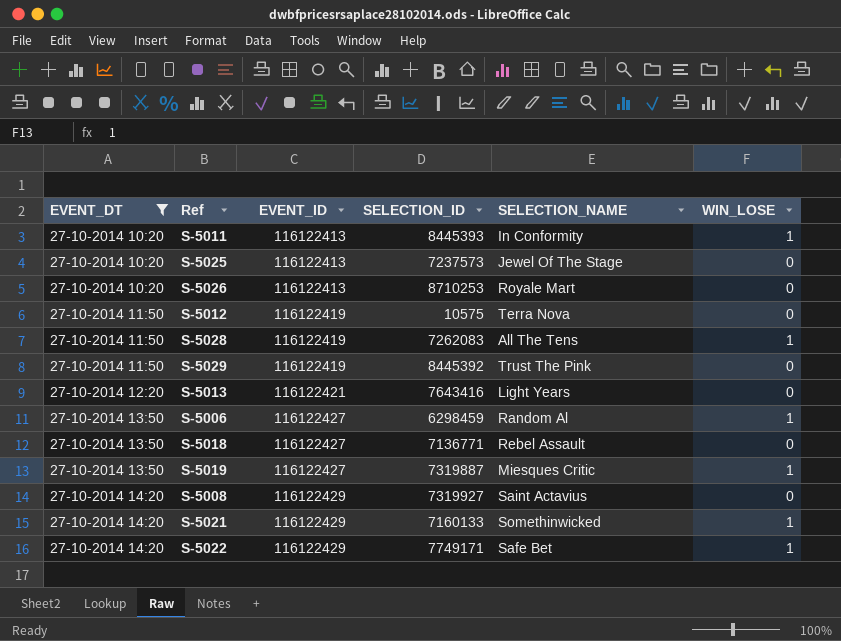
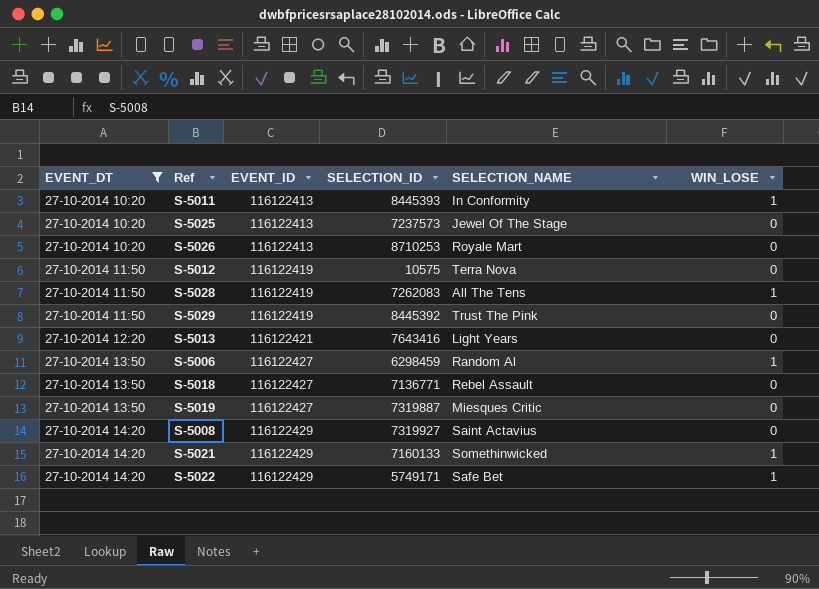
S-5019 | WIN_LOSE: 1 -> 0
S-5022 | SELECTION_ID: 7749171 -> 5749171

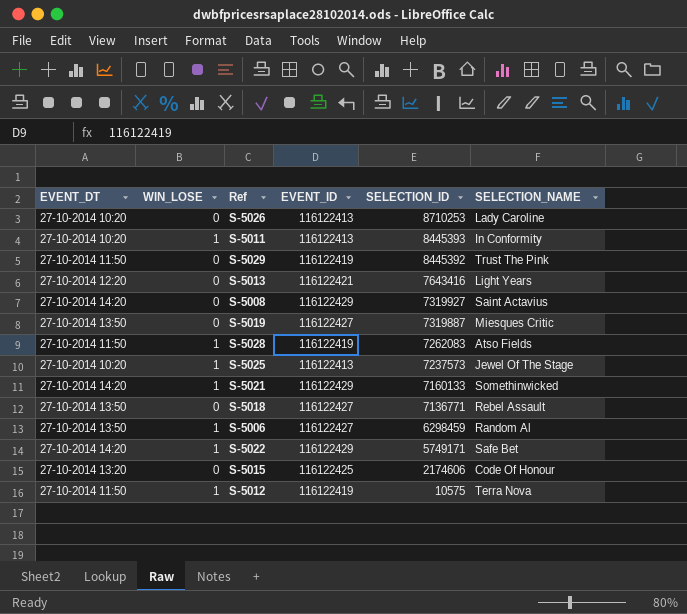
filter: EVENT_DT != 27-10-2014 13:20 -> none
row order: EVENT_DT ascending -> SELECTION_ID descending
column WIN_LOSE | position: 6 -> 2
S-5026 | SELECTION_NAME: Royale Mart -> Lady Caroline
S-5028 | SELECTION_NAME: All The Tens -> Atso Fields
S-5025 | WIN_LOSE: 0 -> 1
S-5012 | WIN_LOSE: 0 -> 1

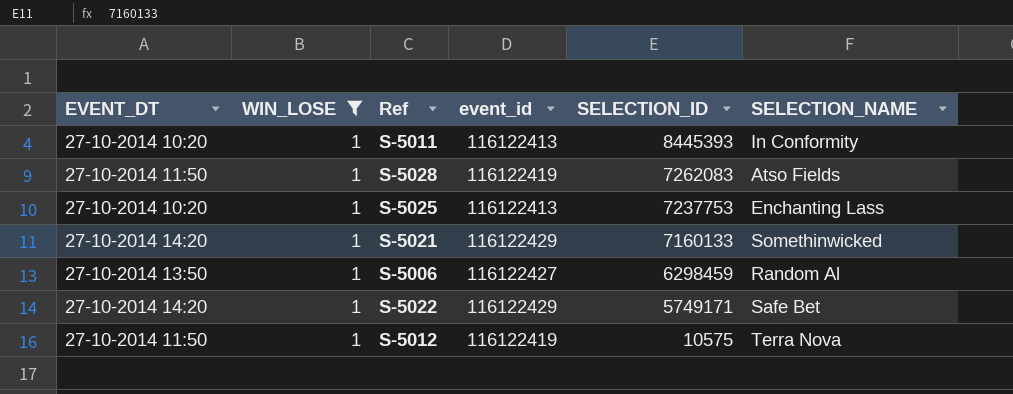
filter: none -> WIN_LOSE = 1
column name: EVENT_ID -> event_id
S-5025 | SELECTION_ID: 7237573 -> 7237753
S-5025 | SELECTION_NAME: Jewel Of The Stage -> Enchanting Lass

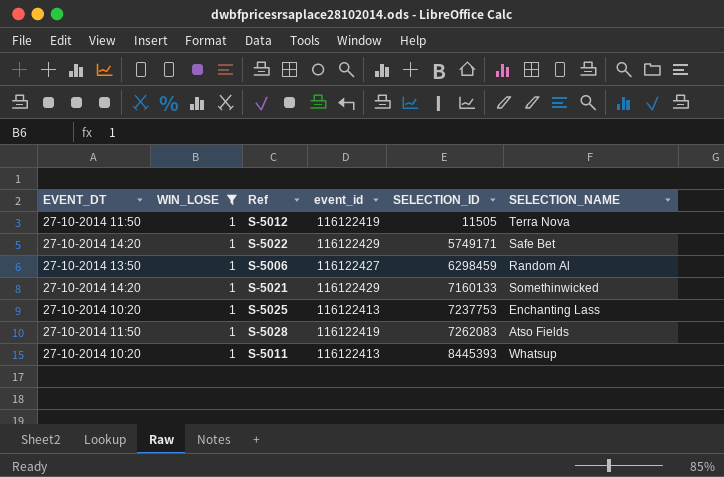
row order: SELECTION_ID descending -> SELECTION_ID ascending
S-5012 | SELECTION_ID: 10575 -> 11505
S-5011 | SELECTION_NAME: In Conformity -> Whatsup

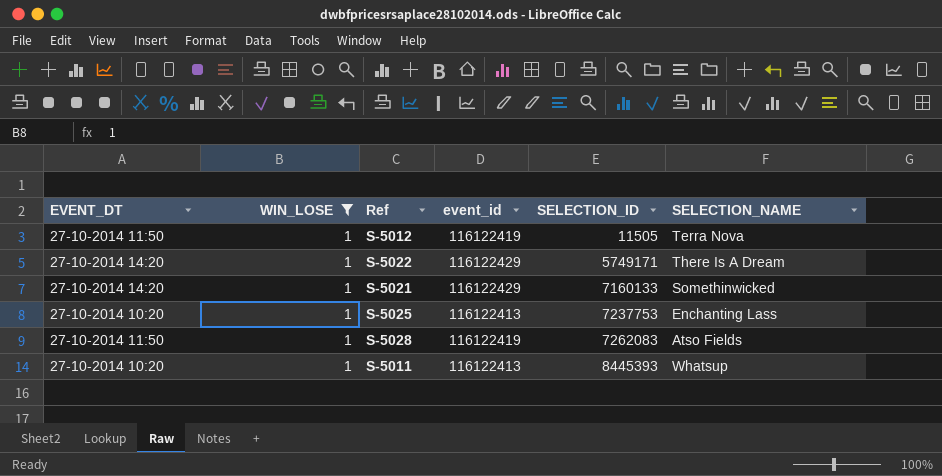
row S-5006: 27-10-2014 13:50 | 1 | 116122427 | 6298459 | Random Al -> none
S-5022 | SELECTION_NAME: Safe Bet -> There Is A Dream

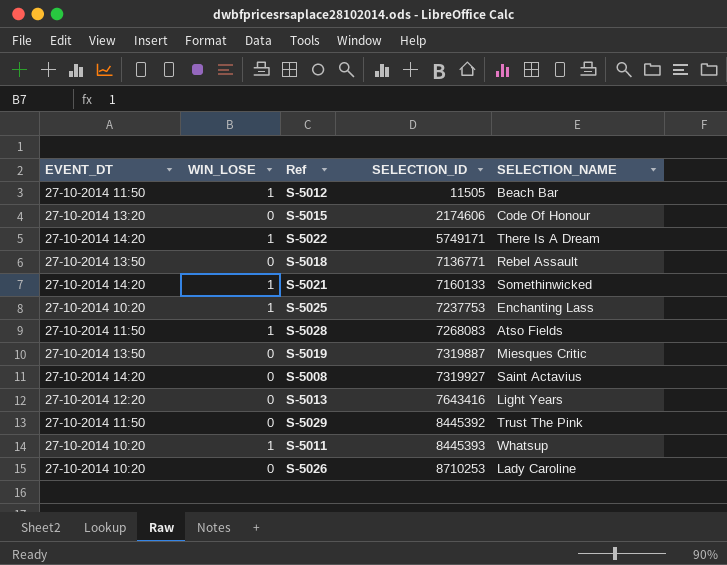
filter: WIN_LOSE = 1 -> none
column event_id | position: 4 -> none
S-5012 | SELECTION_NAME: Terra Nova -> Beach Bar
S-5028 | SELECTION_ID: 7262083 -> 7268083

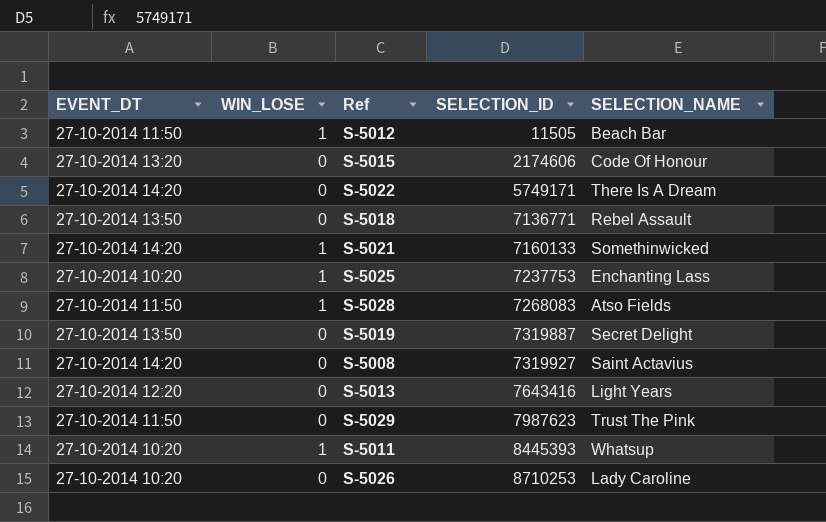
S-5022 | WIN_LOSE: 1 -> 0
S-5019 | SELECTION_NAME: Miesques Critic -> Secret Delight
S-5029 | SELECTION_ID: 8445392 -> 7987623

